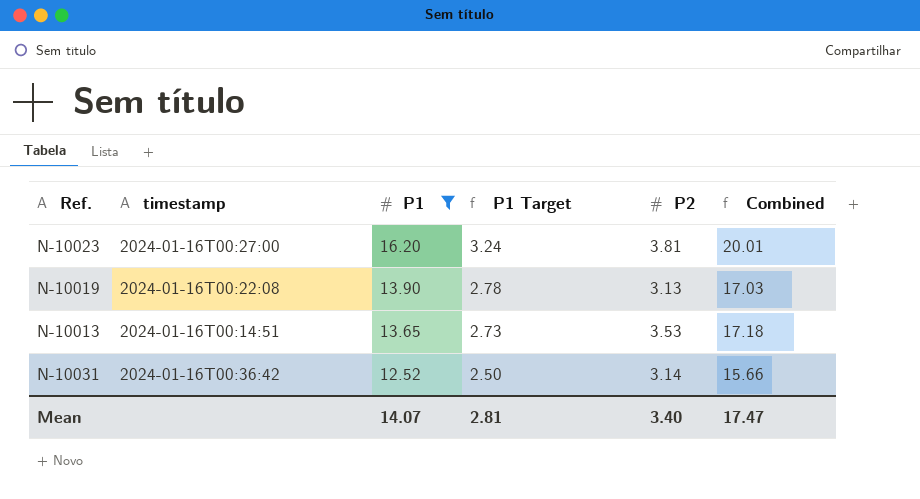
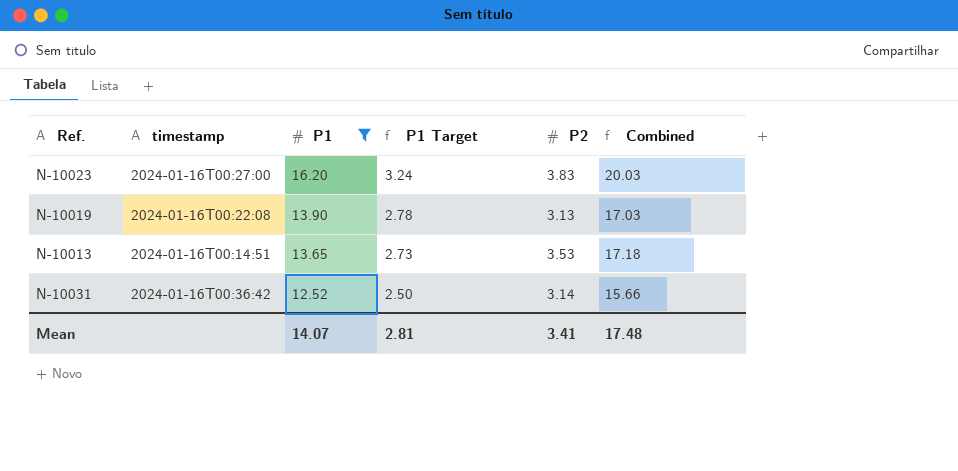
N-10023 | P2: 3.81 -> 3.83
N-10023 | Combined: 20.01 -> 20.03
Mean | P2: 3.40 -> 3.41
Mean | Combined: 17.47 -> 17.48

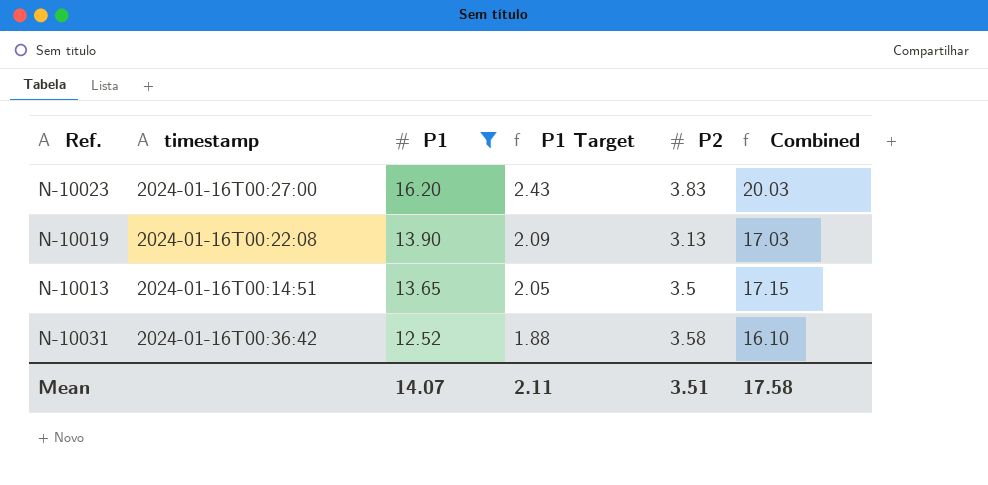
column P1 Target | formula: [P1] * 0.2 -> [P1] * 0.15
N-10013 | P2: 3.53 -> 3.5
N-10013 | Combined: 17.18 -> 17.15
N-10031 | P2: 3.14 -> 3.58
N-10031 | Combined: 15.66 -> 16.10
Mean | P1 Target: 2.81 -> 2.11
Mean | P2: 3.41 -> 3.51
Mean | Combined: 17.48 -> 17.58

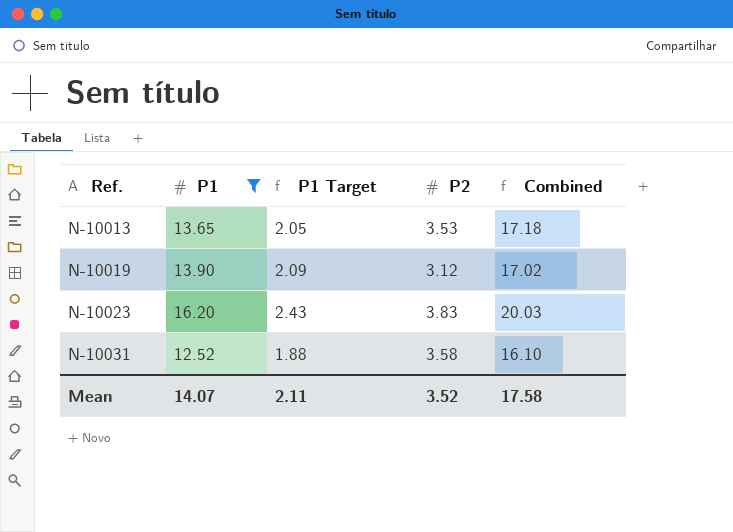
row order: P1 descending -> Ref. ascending
column timestamp | position: 2 -> none
N-10013 | P2: 3.5 -> 3.53
N-10013 | Combined: 17.15 -> 17.18
N-10019 | P2: 3.13 -> 3.12
N-10019 | Combined: 17.03 -> 17.02
Mean | P2: 3.51 -> 3.52

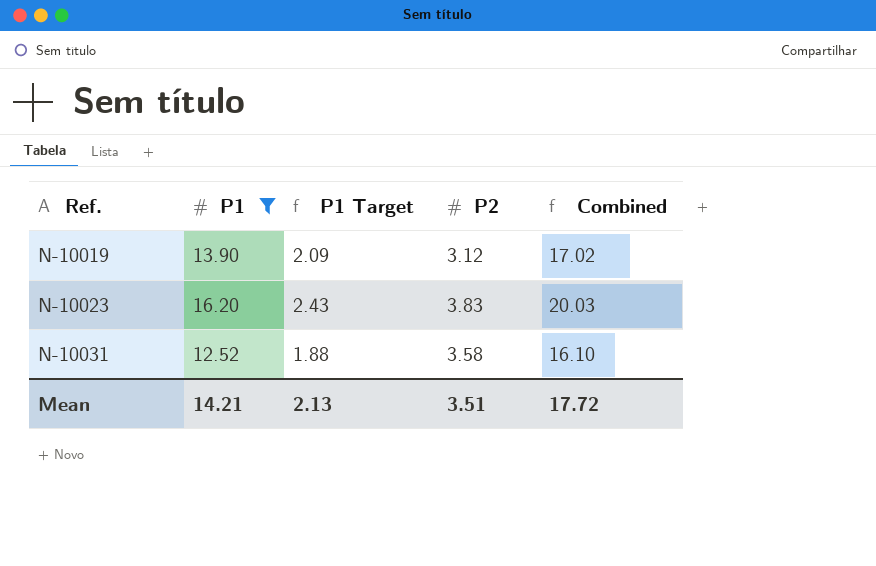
row N-10013: 13.65 | 2.05 | 3.53 | 17.18 -> none
Mean | P1: 14.07 -> 14.21
Mean | P1 Target: 2.11 -> 2.13
Mean | P2: 3.52 -> 3.51
Mean | Combined: 17.58 -> 17.72

